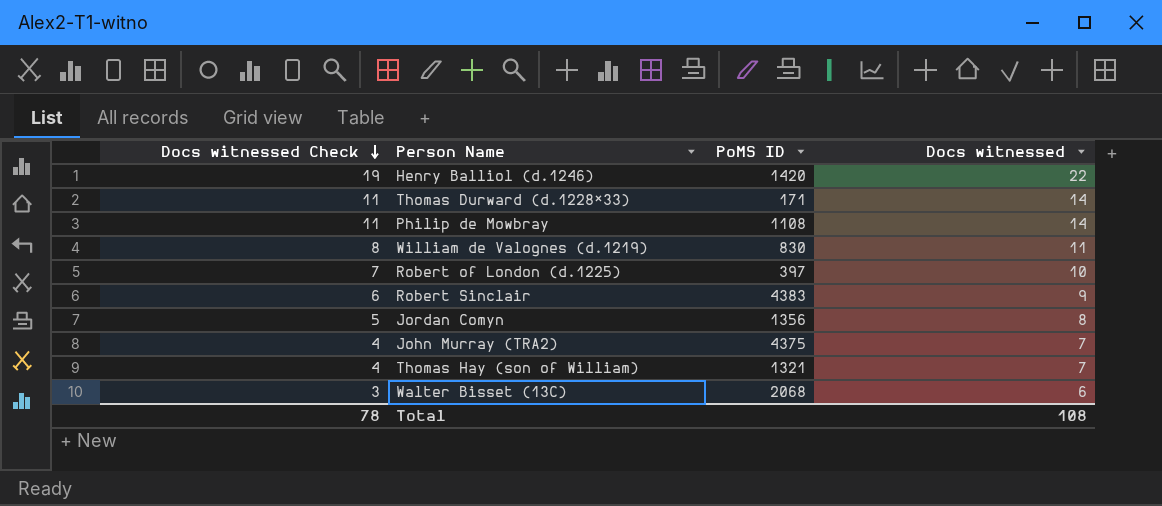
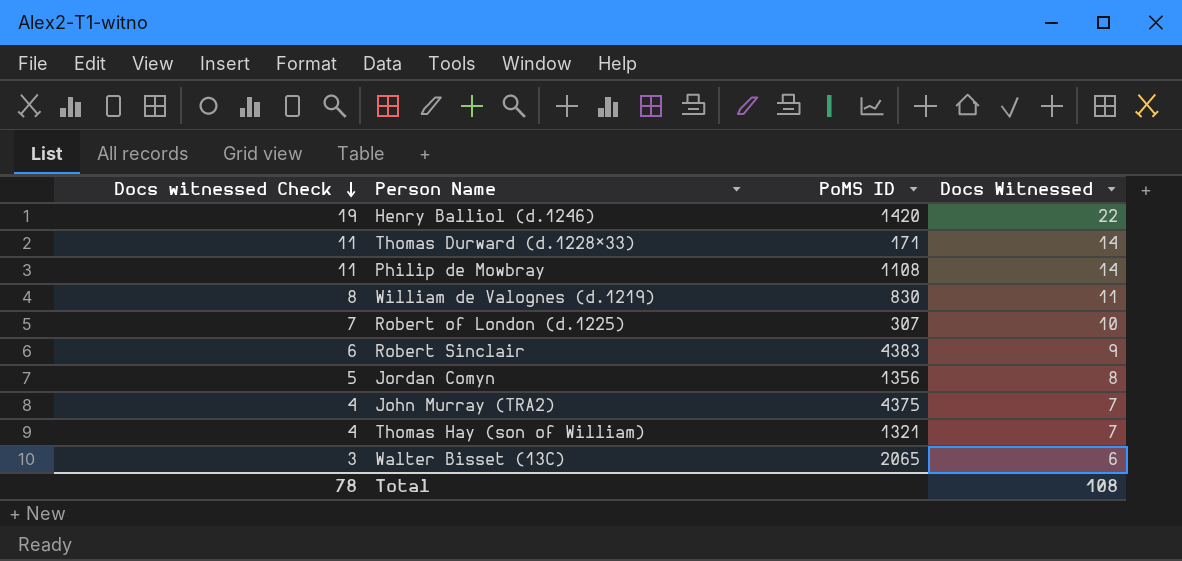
column name: Docs witnessed -> Docs Witnessed
Robert of London (d.1225) | PoMS ID: 397 -> 307
Walter Bisset (13C) | PoMS ID: 2068 -> 2065

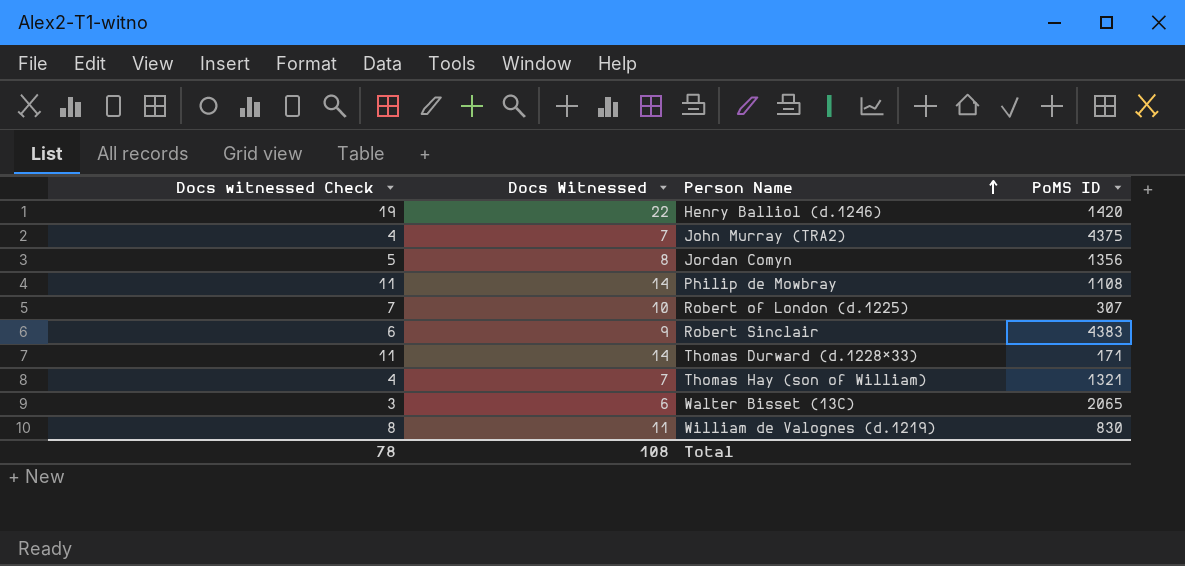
row order: Docs witnessed Check descending -> Person Name ascending
column Docs Witnessed | position: 4 -> 2

